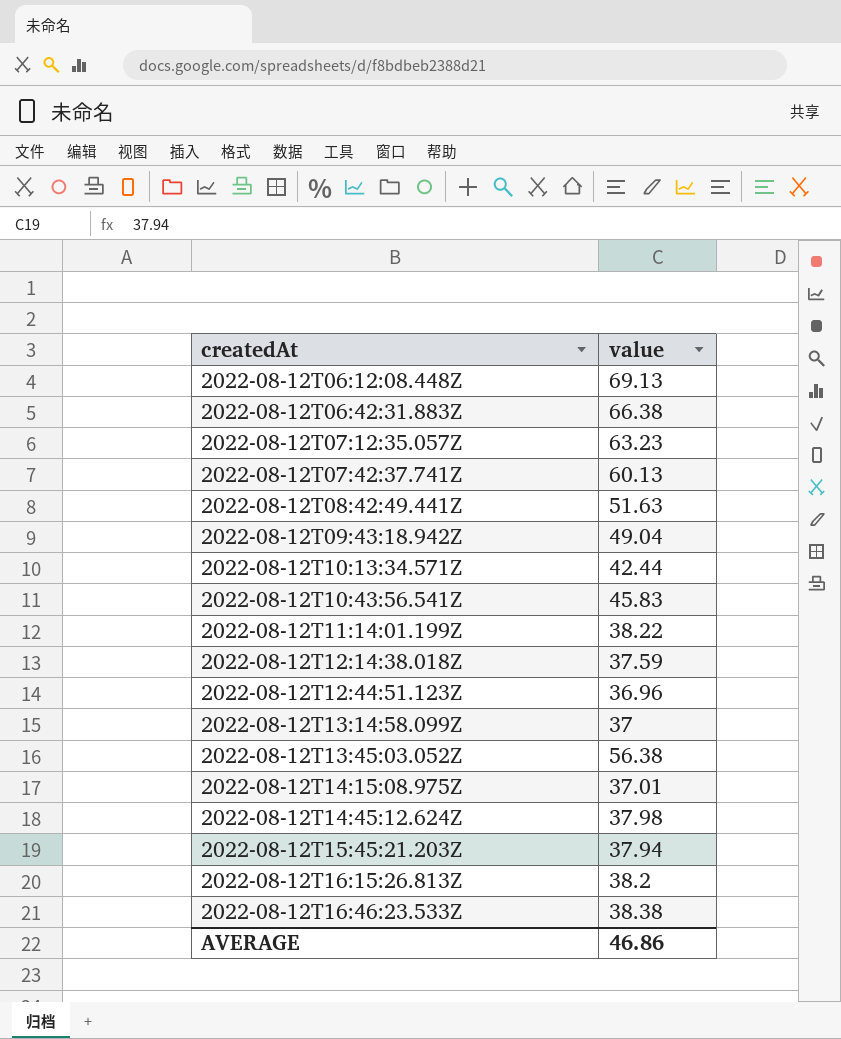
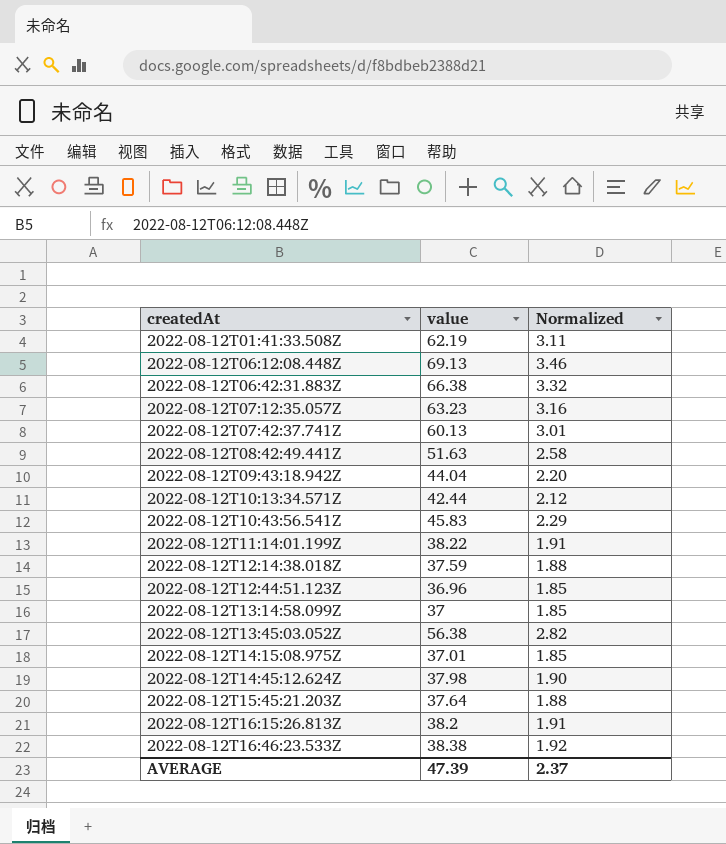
column Normalized | formula: none -> [value] * 0.05
row 2022-08-12T01:41:33.508Z: none -> 62.19 | 3.11
2022-08-12T09:43:18.942Z | value: 49.04 -> 44.04
2022-08-12T15:45:21.203Z | value: 37.94 -> 37.64
AVERAGE | value: 46.86 -> 47.39

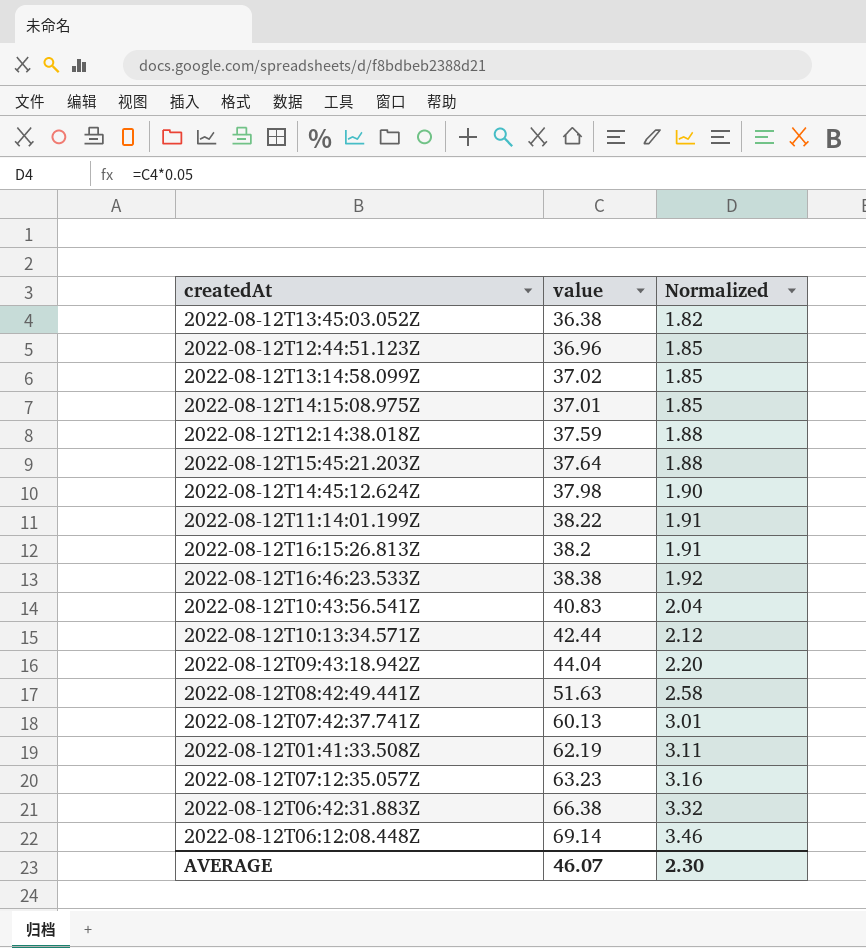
row order: createdAt ascending -> Normalized ascending
2022-08-12T13:45:03.052Z | value: 56.38 -> 36.38
2022-08-12T13:45:03.052Z | Normalized: 2.82 -> 1.82
2022-08-12T13:14:58.099Z | value: 37 -> 37.02
2022-08-12T10:43:56.541Z | value: 45.83 -> 40.83
2022-08-12T10:43:56.541Z | Normalized: 2.29 -> 2.04
2022-08-12T06:12:08.448Z | value: 69.13 -> 69.14
AVERAGE | value: 47.39 -> 46.07
AVERAGE | Normalized: 2.37 -> 2.30

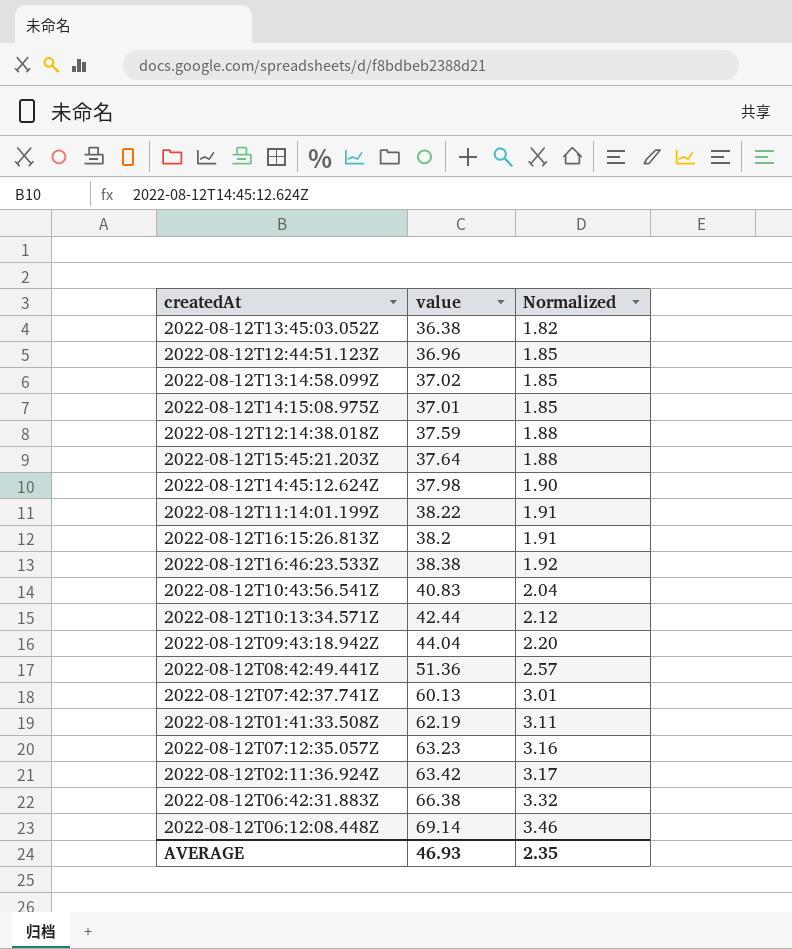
2022-08-12T08:42:49.441Z | value: 51.63 -> 51.36
2022-08-12T08:42:49.441Z | Normalized: 2.58 -> 2.57
row 2022-08-12T02:11:36.924Z: none -> 63.42 | 3.17
AVERAGE | value: 46.07 -> 46.93
AVERAGE | Normalized: 2.30 -> 2.35

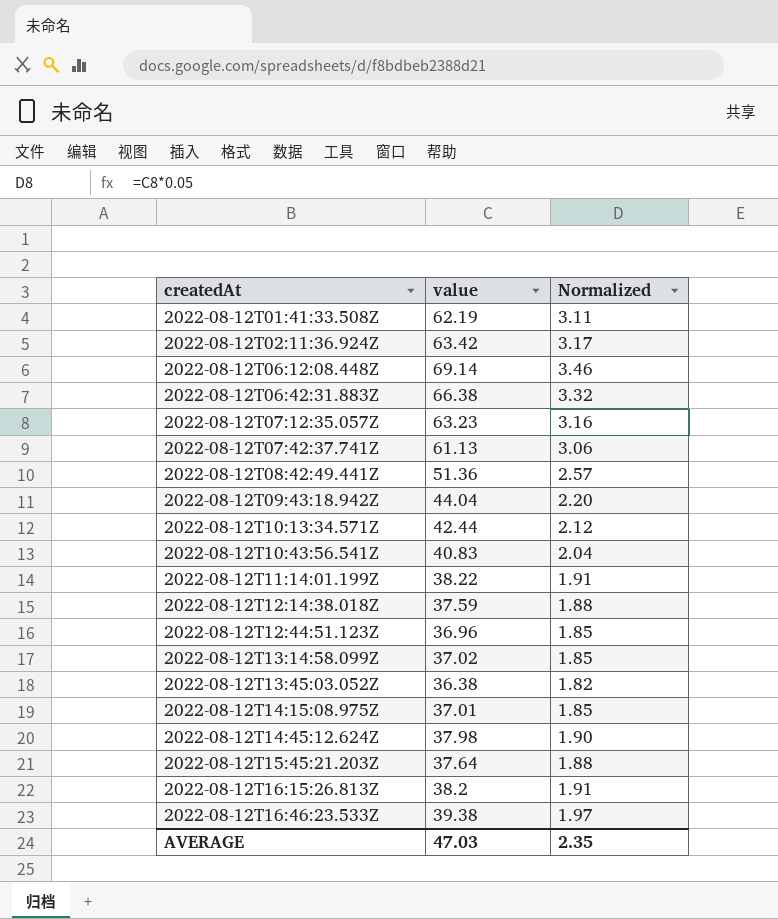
row order: Normalized ascending -> createdAt ascending
2022-08-12T07:42:37.741Z | value: 60.13 -> 61.13
2022-08-12T07:42:37.741Z | Normalized: 3.01 -> 3.06
2022-08-12T16:46:23.533Z | value: 38.38 -> 39.38
2022-08-12T16:46:23.533Z | Normalized: 1.92 -> 1.97
AVERAGE | value: 46.93 -> 47.03

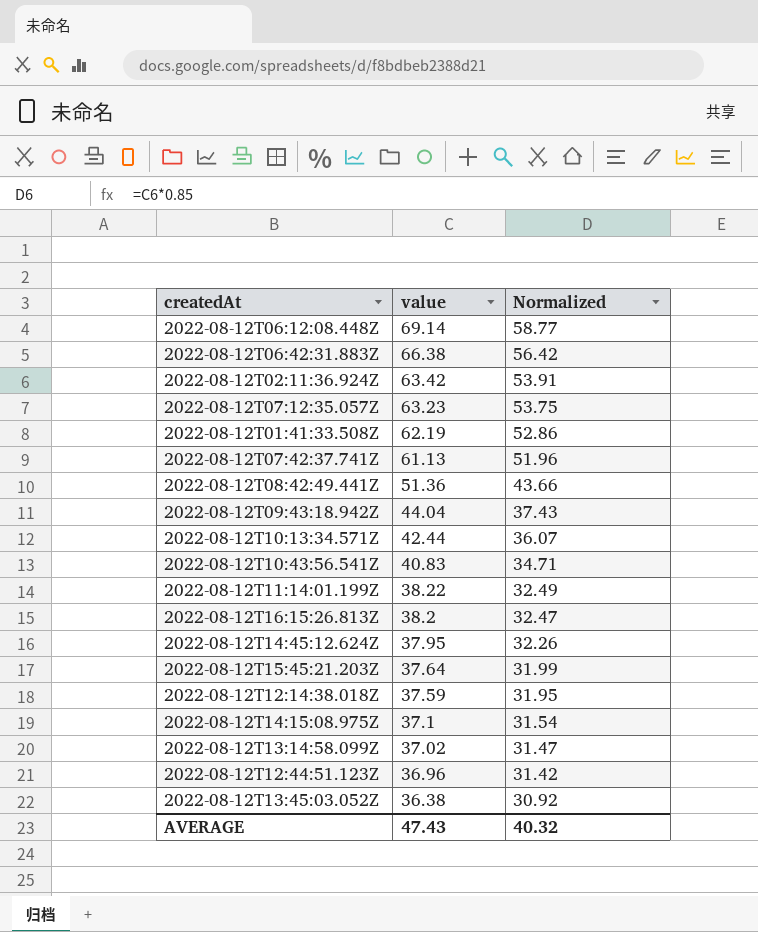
row order: createdAt ascending -> value descending
column Normalized | formula: [value] * 0.05 -> [value] * 0.85
row 2022-08-12T16:46:23.533Z: 39.38 | 1.97 -> none
2022-08-12T14:45:12.624Z | value: 37.98 -> 37.95
2022-08-12T14:15:08.975Z | value: 37.01 -> 37.1
AVERAGE | value: 47.03 -> 47.43
AVERAGE | Normalized: 2.35 -> 40.32

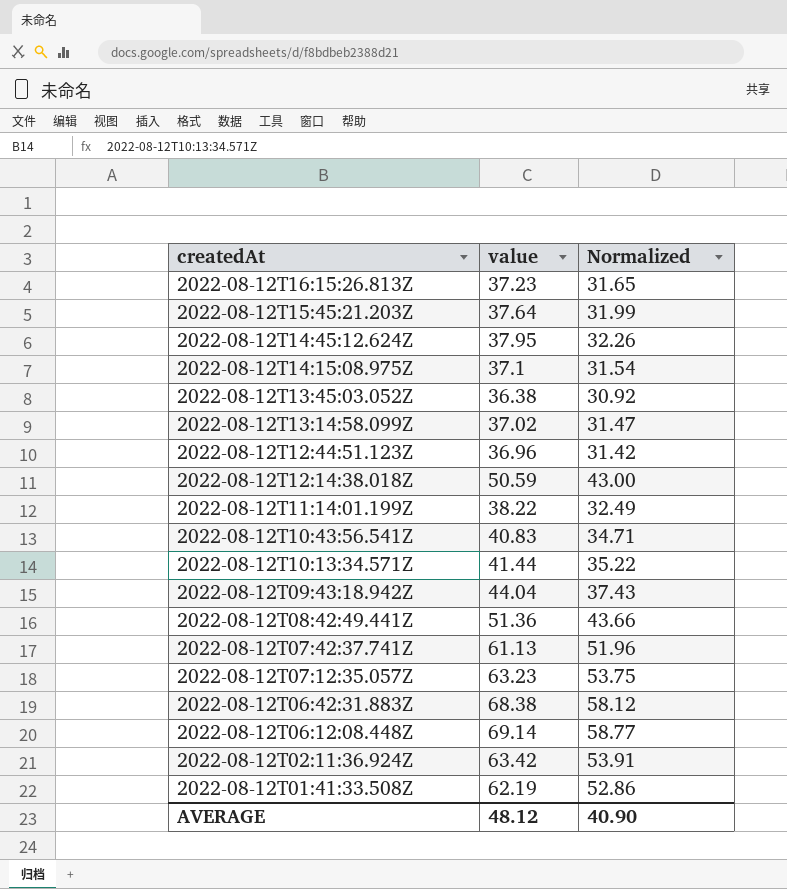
row order: value descending -> createdAt descending
2022-08-12T16:15:26.813Z | value: 38.2 -> 37.23
2022-08-12T16:15:26.813Z | Normalized: 32.47 -> 31.65
2022-08-12T12:14:38.018Z | value: 37.59 -> 50.59
2022-08-12T12:14:38.018Z | Normalized: 31.95 -> 43.00
2022-08-12T10:13:34.571Z | value: 42.44 -> 41.44
2022-08-12T10:13:34.571Z | Normalized: 36.07 -> 35.22
2022-08-12T06:42:31.883Z | value: 66.38 -> 68.38
2022-08-12T06:42:31.883Z | Normalized: 56.42 -> 58.12
AVERAGE | value: 47.43 -> 48.12
AVERAGE | Normalized: 40.32 -> 40.90

